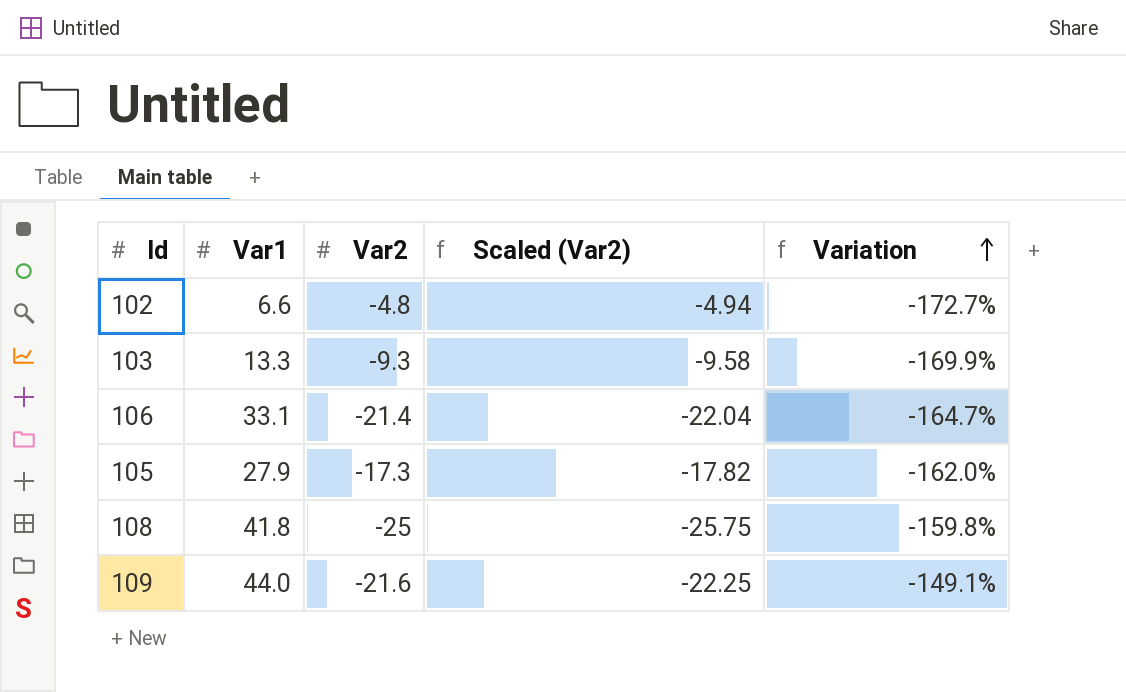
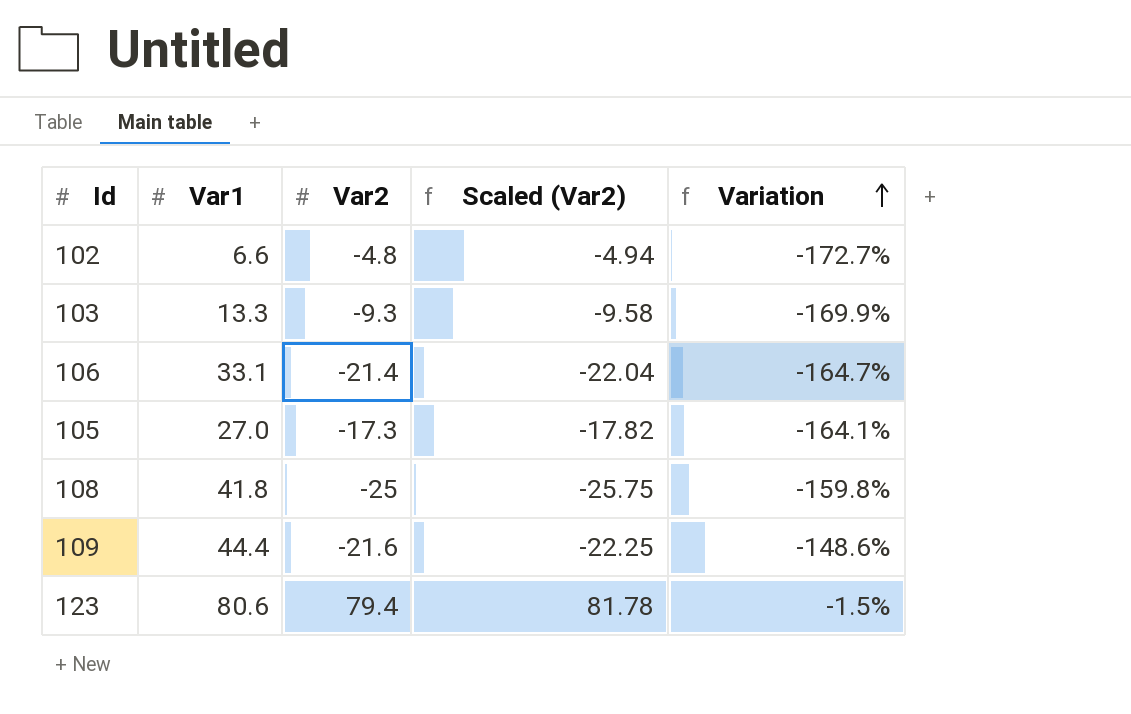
105 | Var1: 27.9 -> 27.0
105 | Variation: -162.0% -> -164.1%
109 | Var1: 44.0 -> 44.4
109 | Variation: -149.1% -> -148.6%
row 123: none -> 80.6 | 79.4 | 81.78 | -1.5%

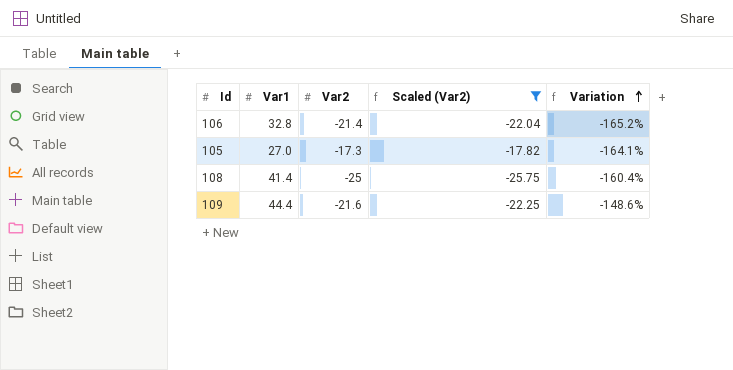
filter: none -> Scaled (Var2) <= -17.82
106 | Var1: 33.1 -> 32.8
106 | Variation: -164.7% -> -165.2%
108 | Var1: 41.8 -> 41.4
108 | Variation: -159.8% -> -160.4%

